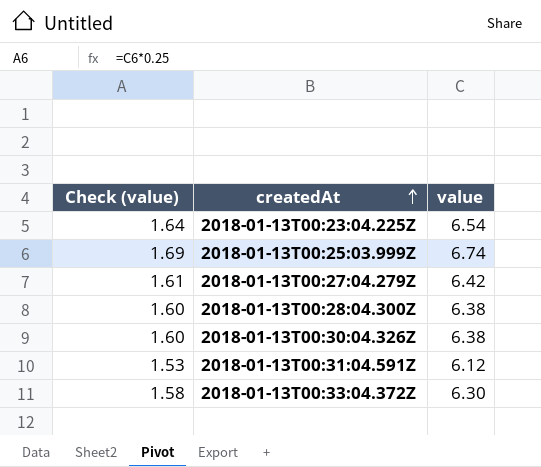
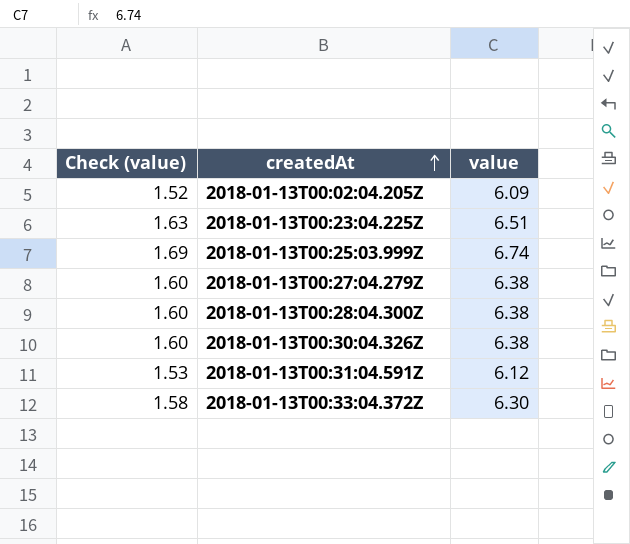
row 2018-01-13T00:02:04.205Z: none -> 1.52 | 6.09
2018-01-13T00:23:04.225Z | Check (value): 1.64 -> 1.63
2018-01-13T00:23:04.225Z | value: 6.54 -> 6.51
2018-01-13T00:27:04.279Z | Check (value): 1.61 -> 1.60
2018-01-13T00:27:04.279Z | value: 6.42 -> 6.38

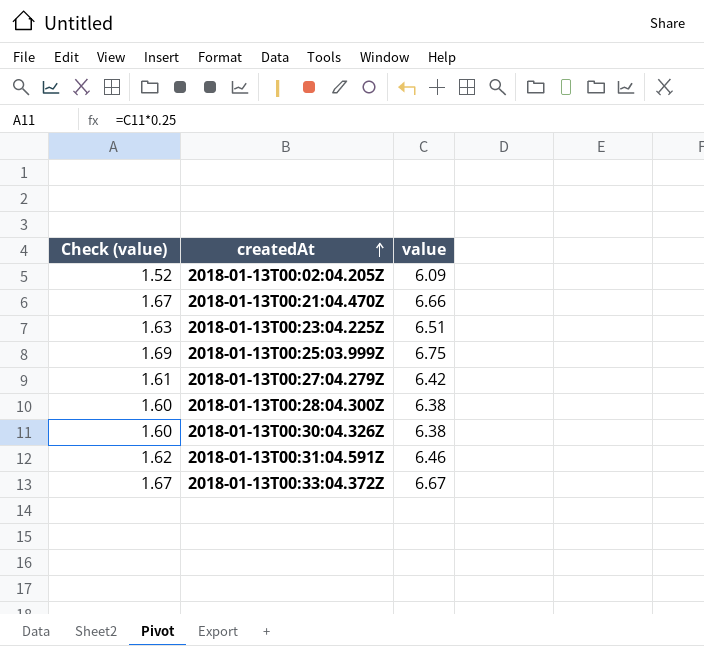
row 2018-01-13T00:21:04.470Z: none -> 1.67 | 6.66
2018-01-13T00:25:03.999Z | value: 6.74 -> 6.75
2018-01-13T00:27:04.279Z | Check (value): 1.60 -> 1.61
2018-01-13T00:27:04.279Z | value: 6.38 -> 6.42
2018-01-13T00:31:04.591Z | Check (value): 1.53 -> 1.62
2018-01-13T00:31:04.591Z | value: 6.12 -> 6.46
2018-01-13T00:33:04.372Z | Check (value): 1.58 -> 1.67
2018-01-13T00:33:04.372Z | value: 6.30 -> 6.67

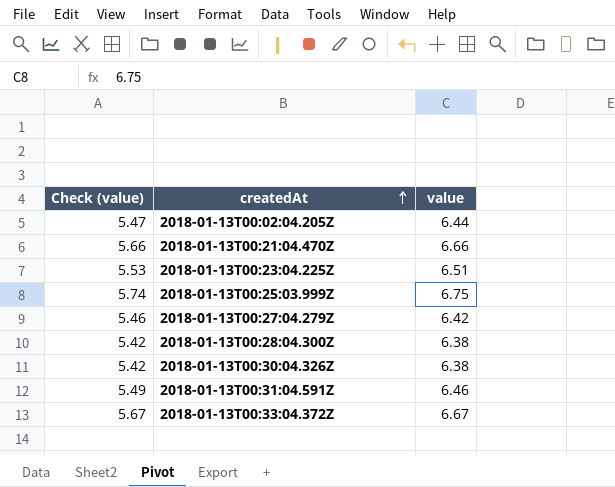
column Check (value) | formula: [value] * 0.25 -> [value] * 0.85
2018-01-13T00:02:04.205Z | value: 6.09 -> 6.44

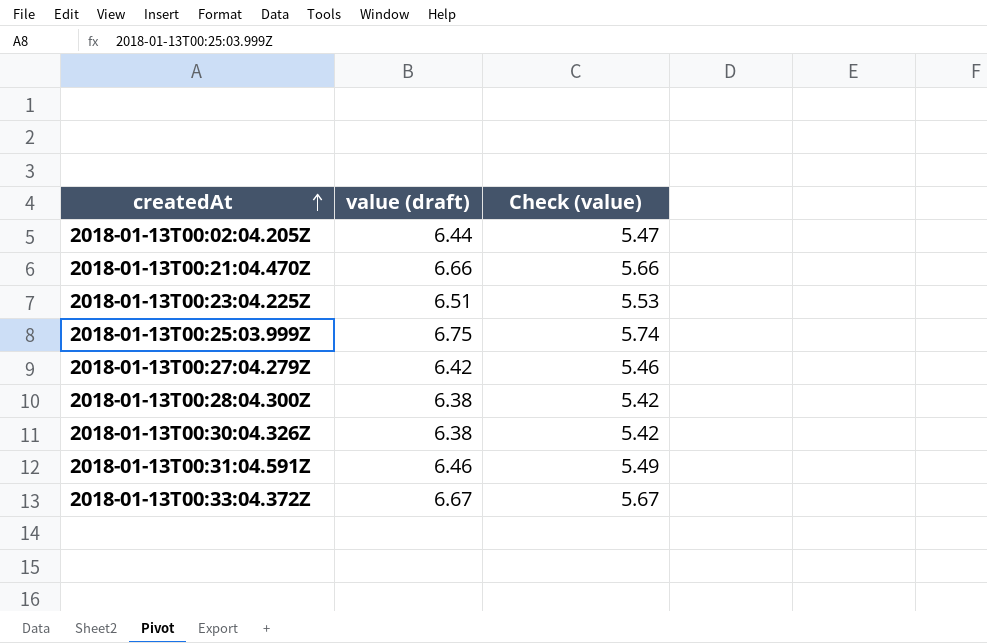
column name: value -> value (draft)
column Check (value) | position: 1 -> 3

